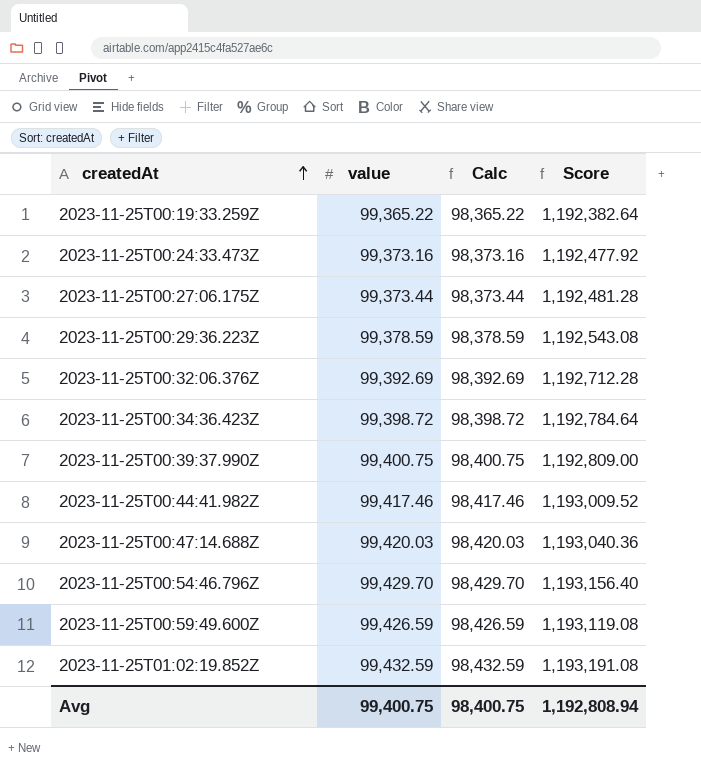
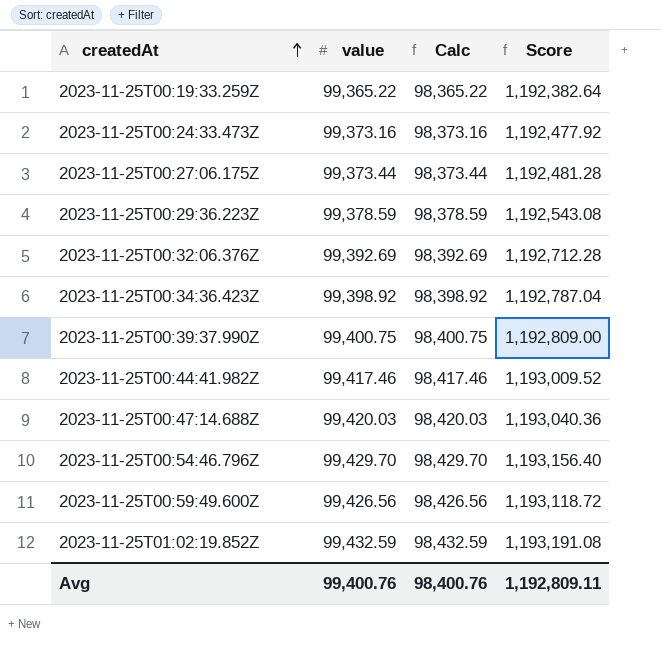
2023-11-25T00:34:36.423Z | value: 99,398.72 -> 99,398.92
2023-11-25T00:34:36.423Z | Calc: 98,398.72 -> 98,398.92
2023-11-25T00:34:36.423Z | Score: 1,192,784.64 -> 1,192,787.04
2023-11-25T00:59:49.600Z | value: 99,426.59 -> 99,426.56
2023-11-25T00:59:49.600Z | Calc: 98,426.59 -> 98,426.56
2023-11-25T00:59:49.600Z | Score: 1,193,119.08 -> 1,193,118.72
Avg | value: 99,400.75 -> 99,400.76
Avg | Calc: 98,400.75 -> 98,400.76
Avg | Score: 1,192,808.94 -> 1,192,809.11

